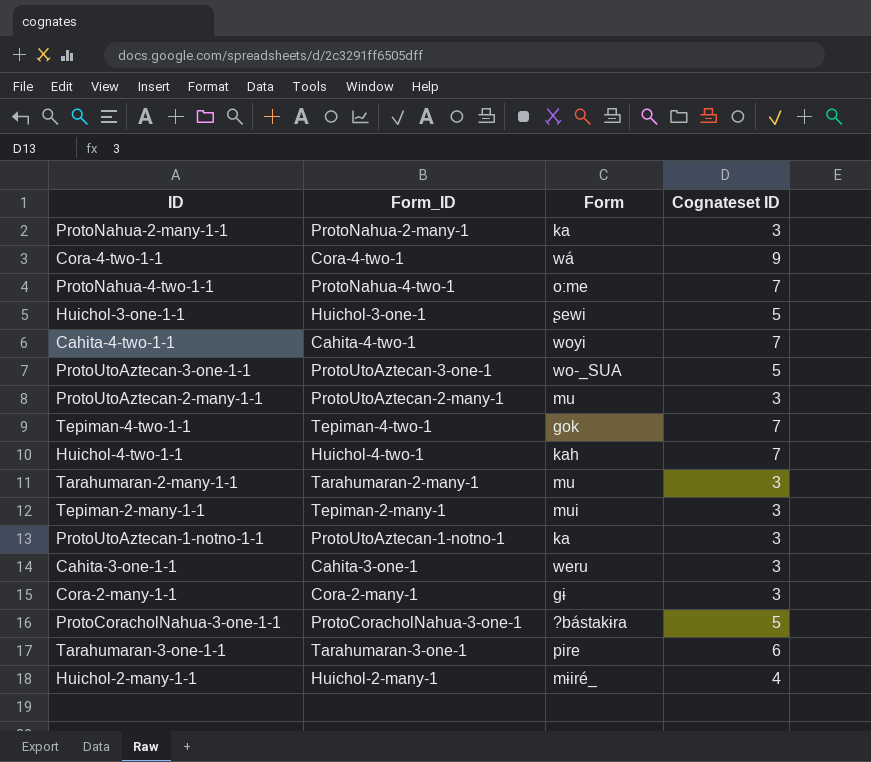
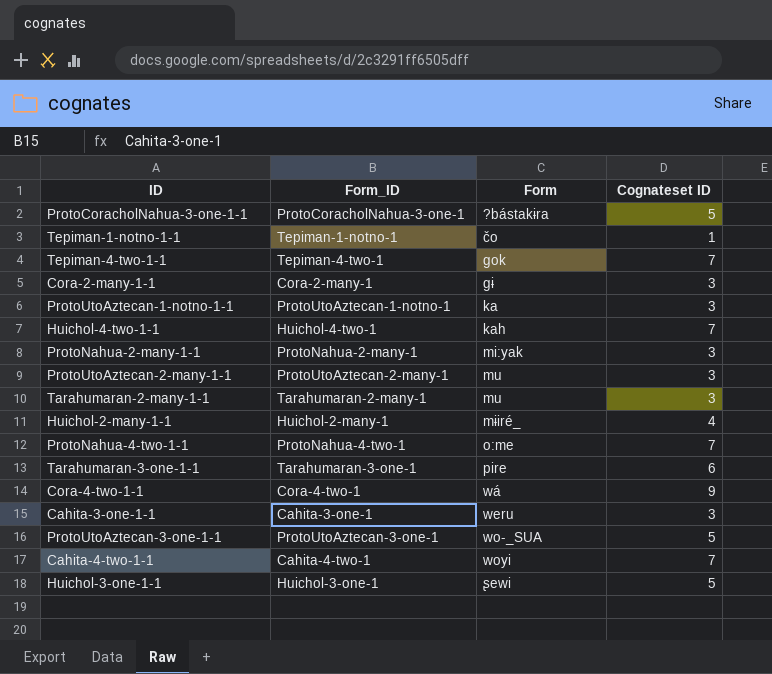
row order: none -> Form ascending
row Tepiman-2-many-1-1: Tepiman-2-many-1 | mui | 3 -> none
row Tepiman-1-notno-1-1: none -> Tepiman-1-notno-1 | čo | 1
ProtoNahua-2-many-1-1 | Form: ka -> mi:yak

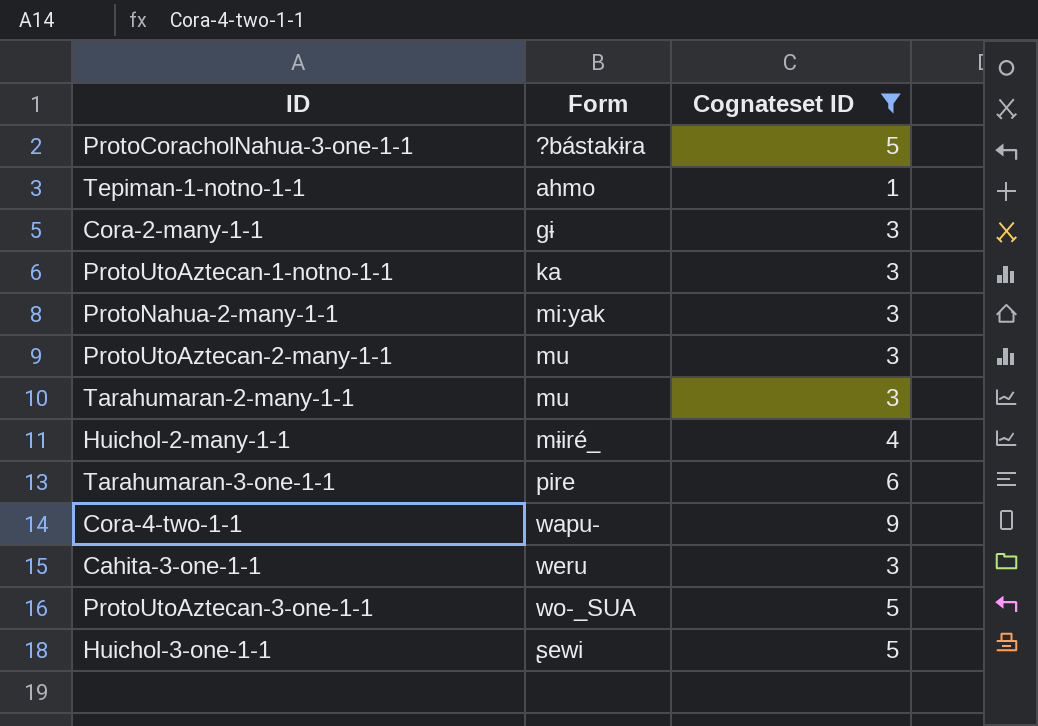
filter: none -> Cognateset ID != 7
column Form_ID | position: 2 -> none
Tepiman-1-notno-1-1 | Form: čo -> ahmo
Cora-4-two-1-1 | Form: wá -> wapu-

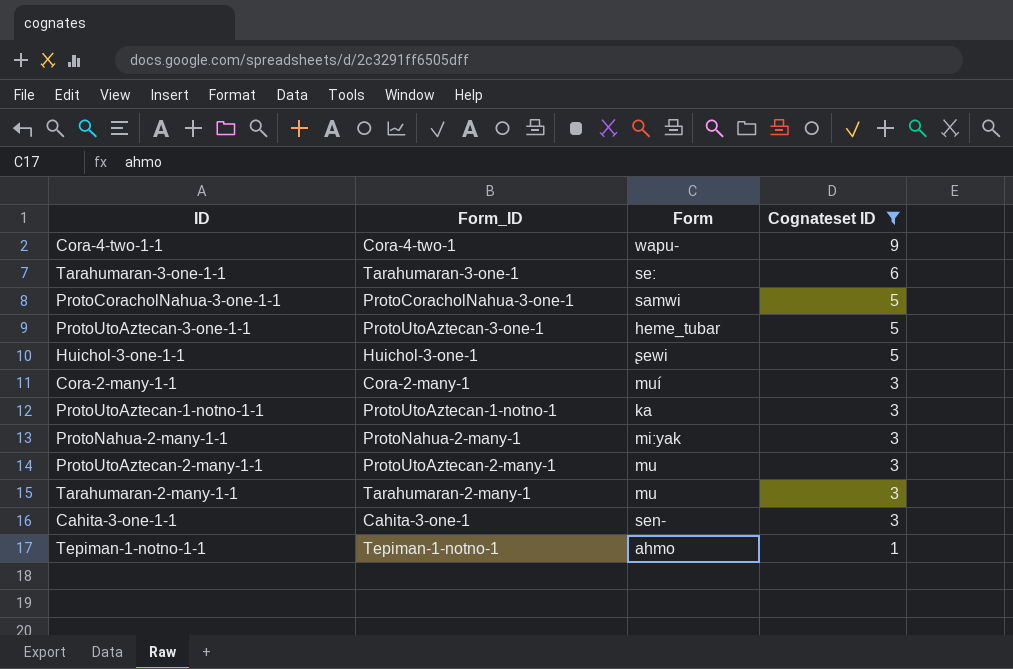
row order: Form ascending -> Cognateset ID descending
column Form_ID | position: none -> 2
row Huichol-2-many-1-1: mɨiré_ | 4 -> none
Tarahumaran-3-one-1-1 | Form: pire -> se:
ProtoCoracholNahua-3-one-1-1 | Form: ?bástakɨra -> samwi
ProtoUtoAztecan-3-one-1-1 | Form: wo-_SUA -> heme_tubar
Cora-2-many-1-1 | Form: gɨ -> muí
Cahita-3-one-1-1 | Form: weru -> sen-

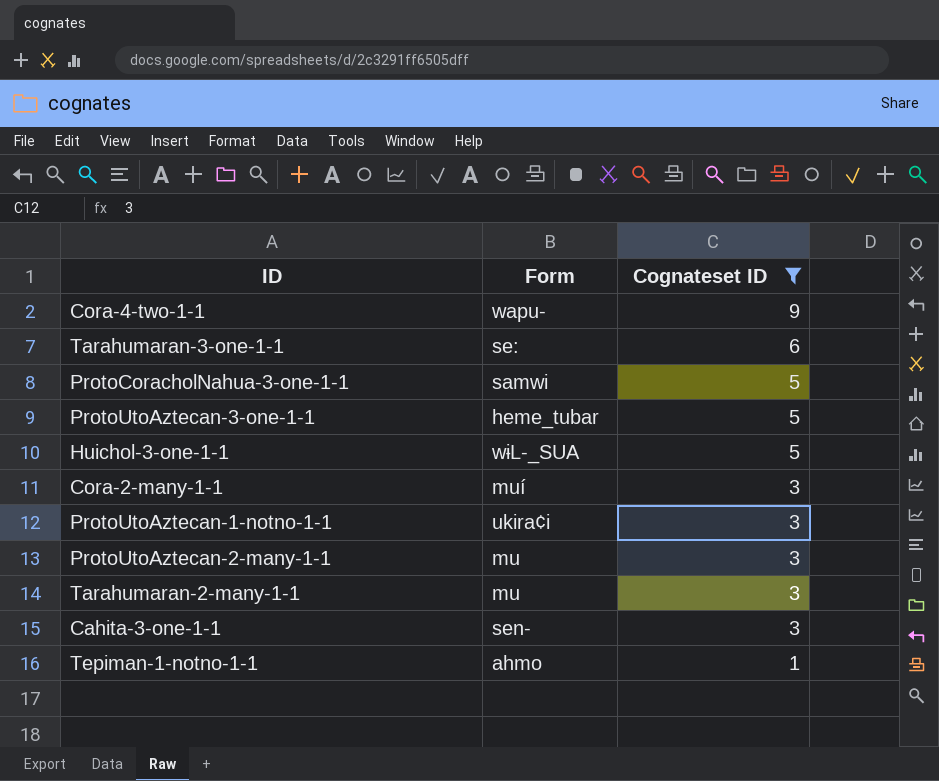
column Form_ID | position: 2 -> none
row ProtoNahua-2-many-1-1: ProtoNahua-2-many-1 | mi:yak | 3 -> none
Huichol-3-one-1-1 | Form: ʂewi -> wɨL-_SUA
ProtoUtoAztecan-1-notno-1-1 | Form: ka -> ukira¢i

